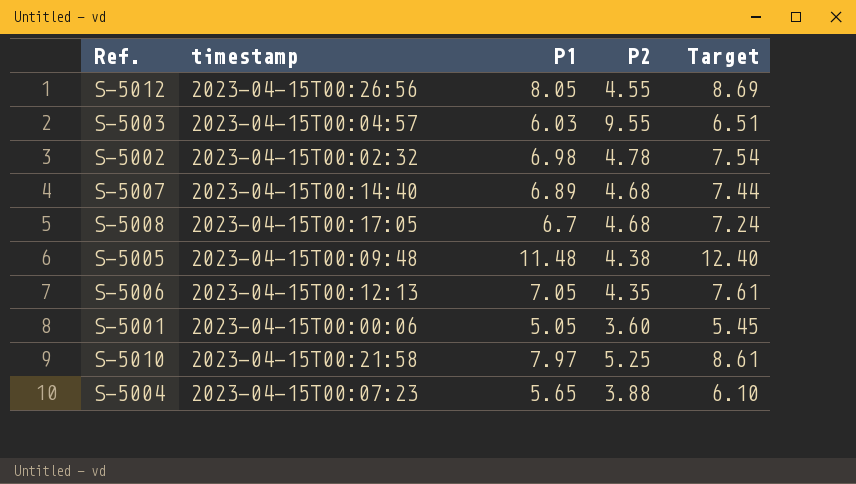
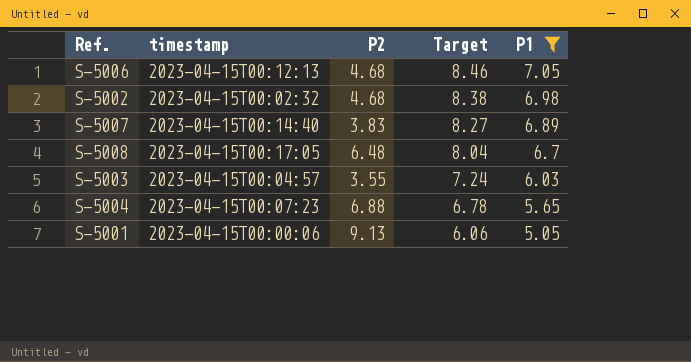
filter: none -> P1 <= 7.05
row order: none -> Target descending
column Target | formula: [P1] * 1.08 -> [P1] * 1.2
column P1 | position: 3 -> 5
S-5006 | P2: 4.35 -> 4.68
S-5002 | P2: 4.78 -> 4.68
S-5007 | P2: 4.68 -> 3.83
S-5008 | P2: 4.68 -> 6.48
S-5003 | P2: 9.55 -> 3.55
S-5004 | P2: 3.88 -> 6.88
S-5001 | P2: 3.60 -> 9.13

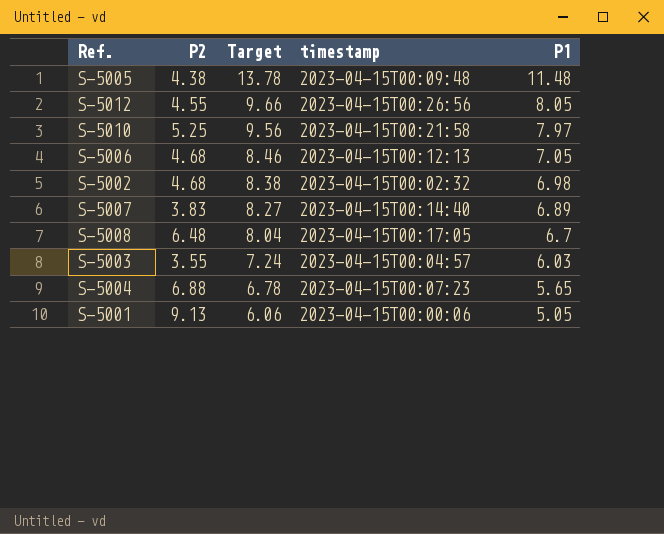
filter: P1 <= 7.05 -> none
column timestamp | position: 2 -> 4

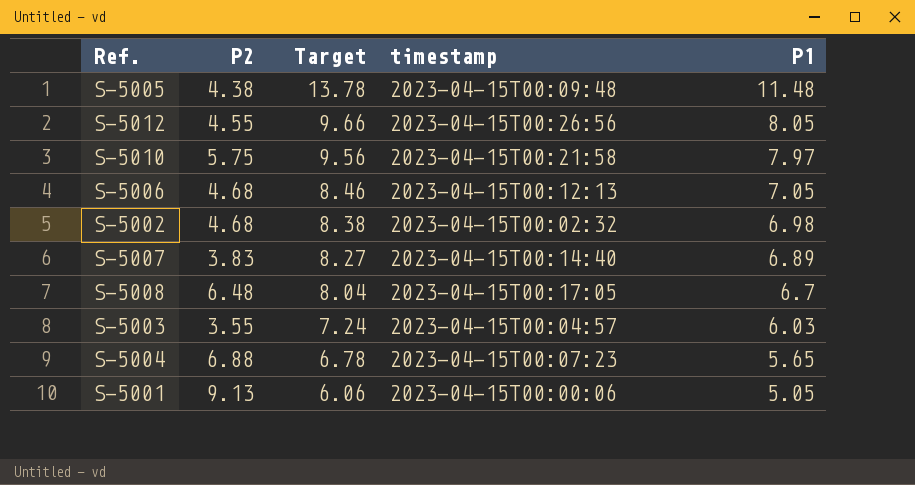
S-5010 | P2: 5.25 -> 5.75

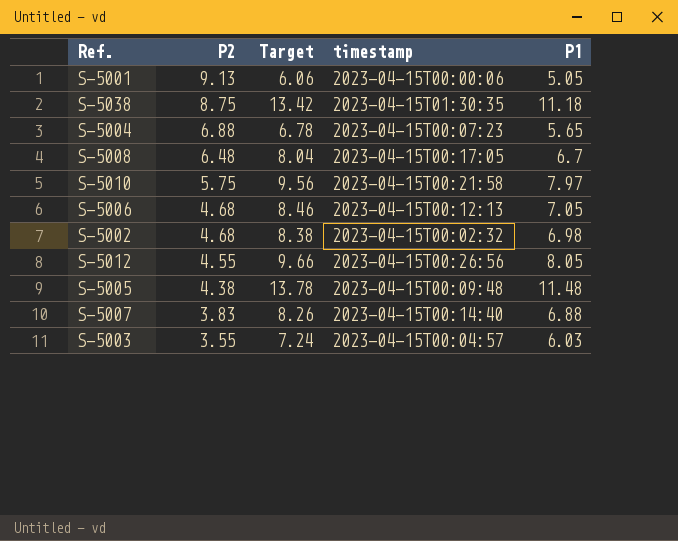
row order: Target descending -> P2 descending
row S-5038: none -> 8.75 | 13.42 | 2023-04-15T01:30:35 | 11.18
S-5007 | Target: 8.27 -> 8.26
S-5007 | P1: 6.89 -> 6.88

